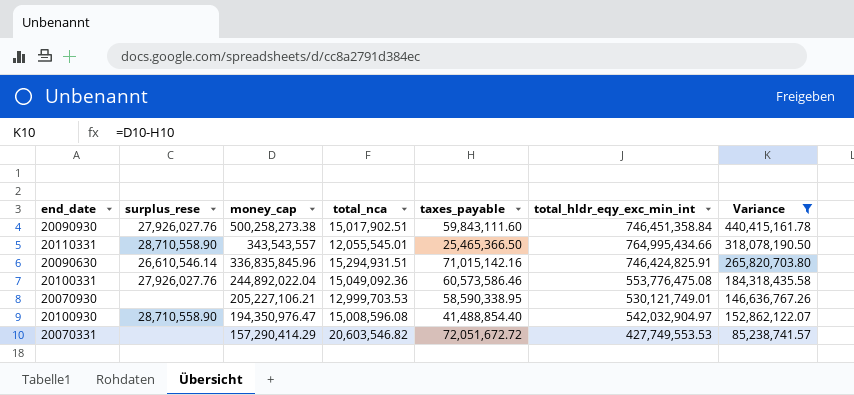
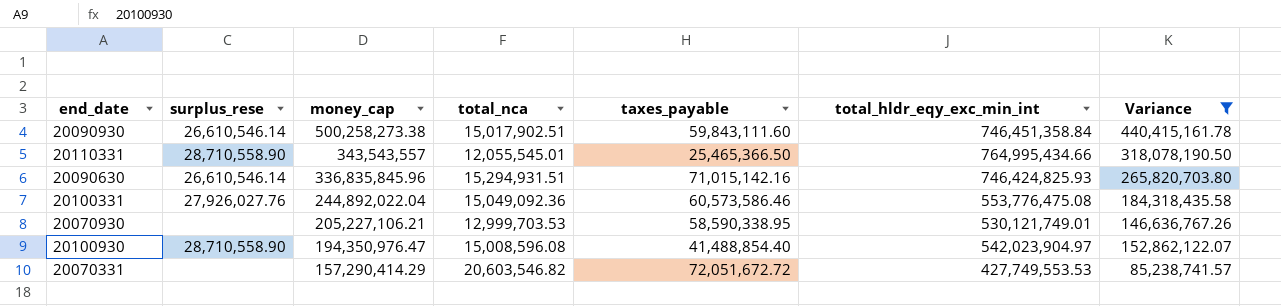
20090930 | surplus_rese: 27,926,027.76 -> 26,610,546.14
20090630 | total_hldr_eqy_exc_min_int: 746,424,825.91 -> 746,424,825.93
20100930 | total_hldr_eqy_exc_min_int: 542,032,904.97 -> 542,023,904.97

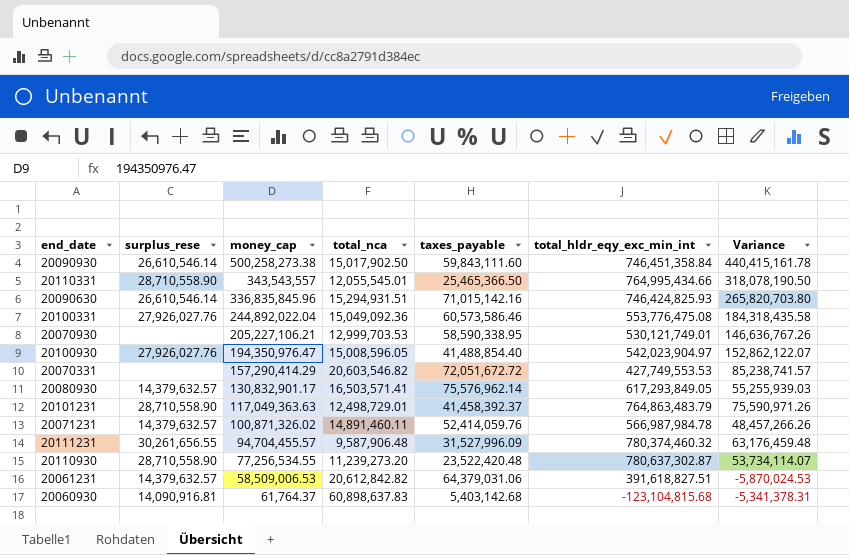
filter: Variance >= 85,238,741.57 -> none
20090930 | total_nca: 15,017,902.51 -> 15,017,902.50
20100930 | surplus_rese: 28,710,558.90 -> 27,926,027.76
20100930 | total_nca: 15,008,596.08 -> 15,008,596.05

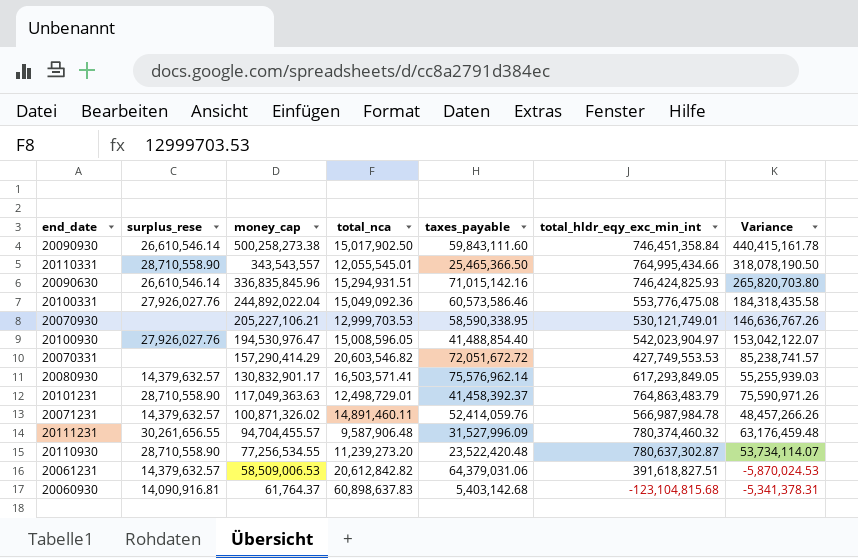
20100930 | money_cap: 194,350,976.47 -> 194,530,976.47
20100930 | Variance: 152,862,122.07 -> 153,042,122.07

